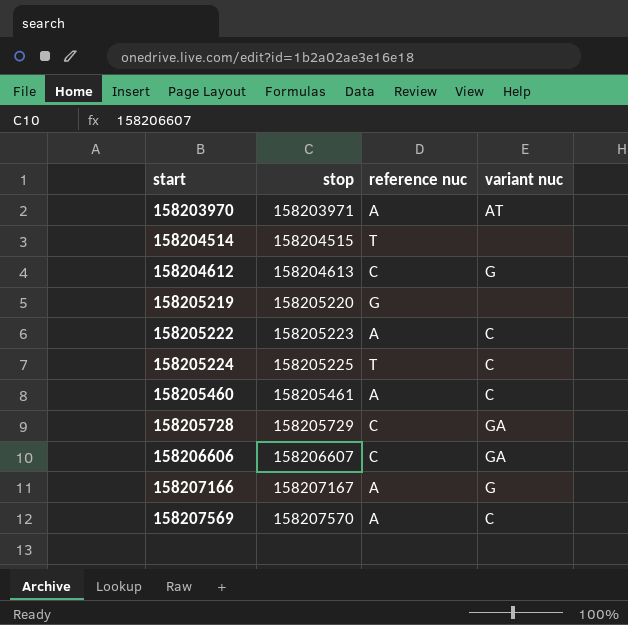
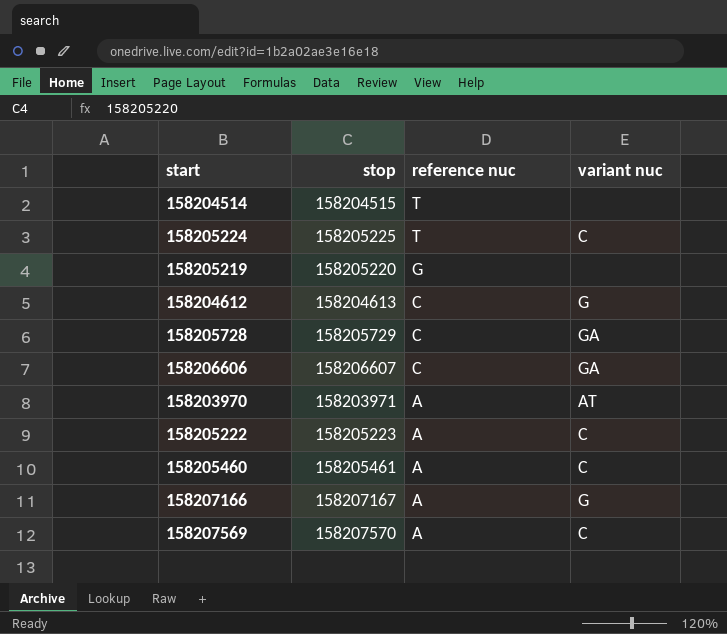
row order: start ascending -> reference nuc descending

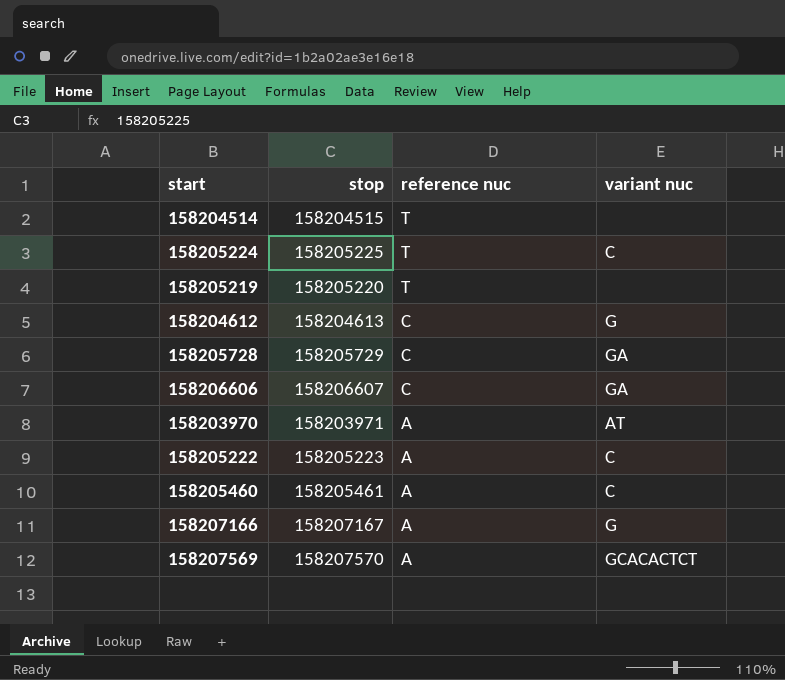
158205219 | reference nuc: G -> T
158207569 | variant nuc: C -> GCACACTCT

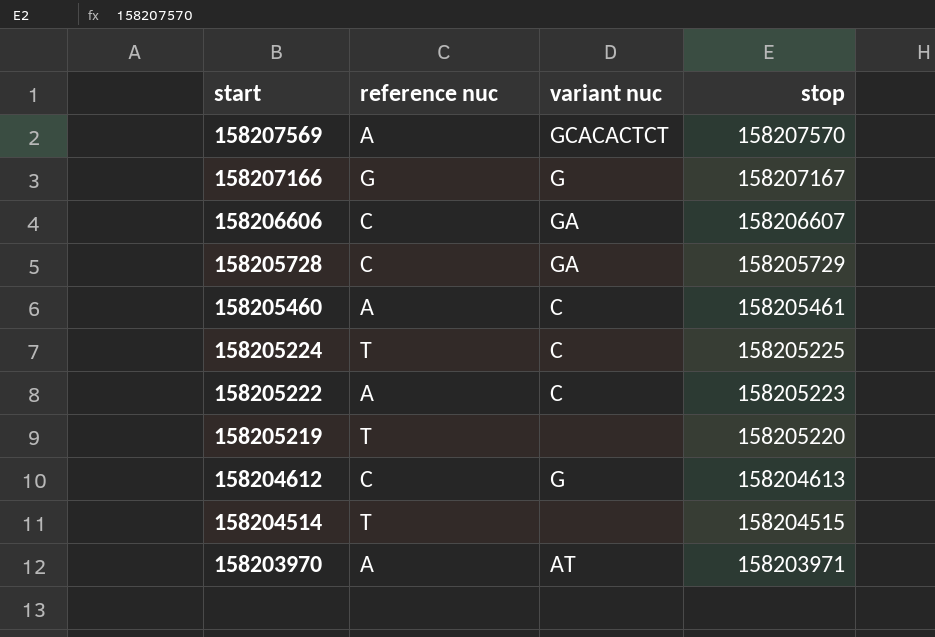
row order: reference nuc descending -> start descending
column stop | position: 2 -> 4
158207166 | reference nuc: A -> G

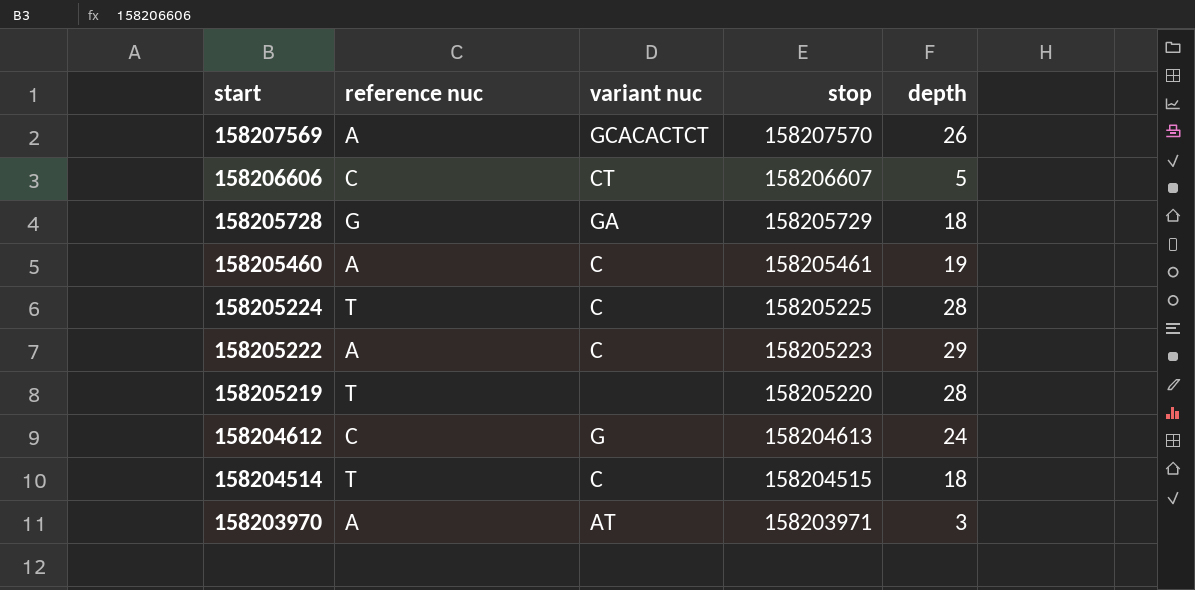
column depth | position: none -> 5
row 158207166: G | G | 158207167 -> none
158206606 | variant nuc: GA -> CT
158205728 | reference nuc: C -> G
158204514 | variant nuc: none -> C

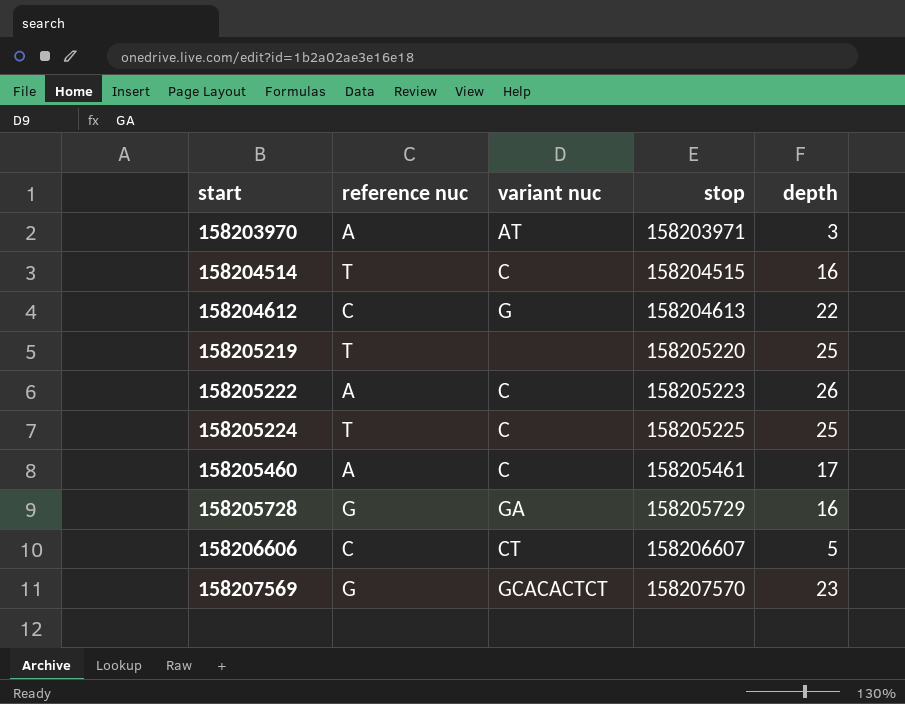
row order: start descending -> start ascending
158204514 | depth: 18 -> 16
158204612 | depth: 24 -> 22
158205219 | depth: 28 -> 25
158205222 | depth: 29 -> 26
158205224 | depth: 28 -> 25
158205460 | depth: 19 -> 17
158205728 | depth: 18 -> 16
158207569 | reference nuc: A -> G
158207569 | depth: 26 -> 23

